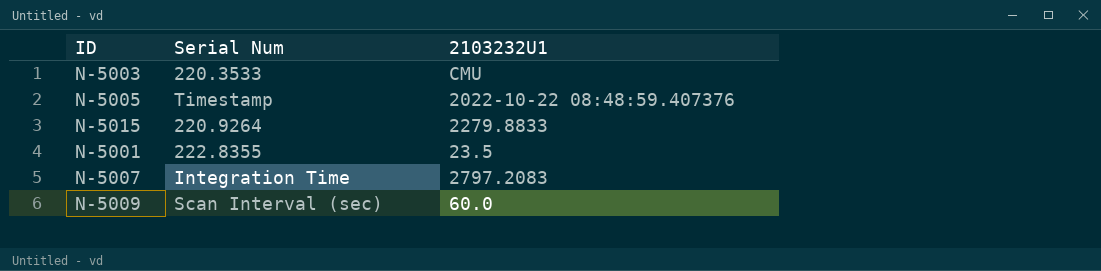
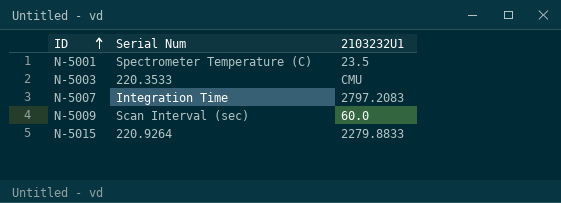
row order: none -> ID ascending
row N-5005: Timestamp | 2022-10-22 08:48:59.407376 -> none
N-5001 | Serial Num: 222.8355 -> Spectrometer Temperature (C)

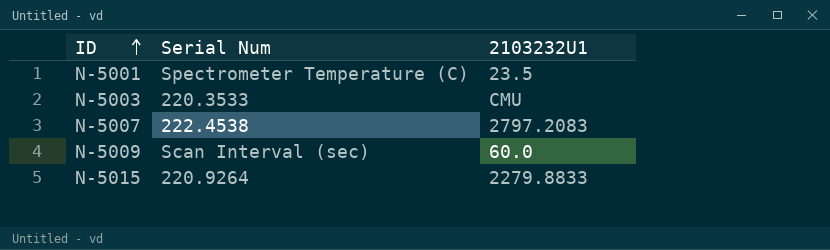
N-5007 | Serial Num: Integration Time -> 222.4538

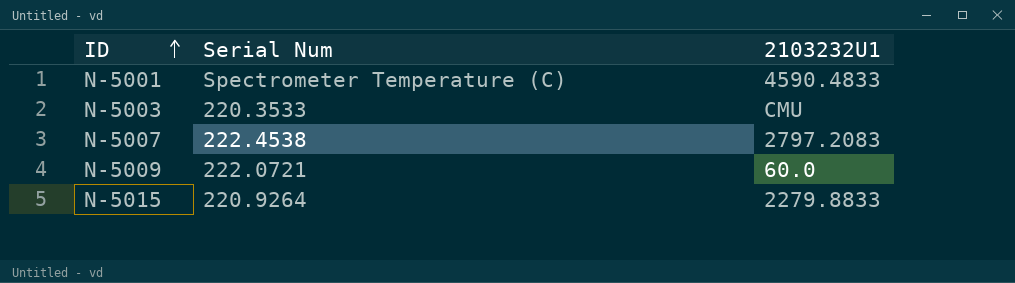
N-5001 | 2103232U1: 23.5 -> 4590.4833
N-5009 | Serial Num: Scan Interval (sec) -> 222.0721

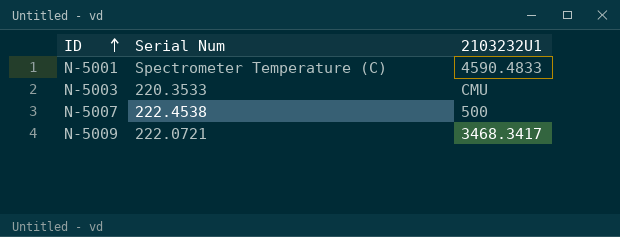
row N-5015: 220.9264 | 2279.8833 -> none
N-5007 | 2103232U1: 2797.2083 -> 500
N-5009 | 2103232U1: 60.0 -> 3468.3417

